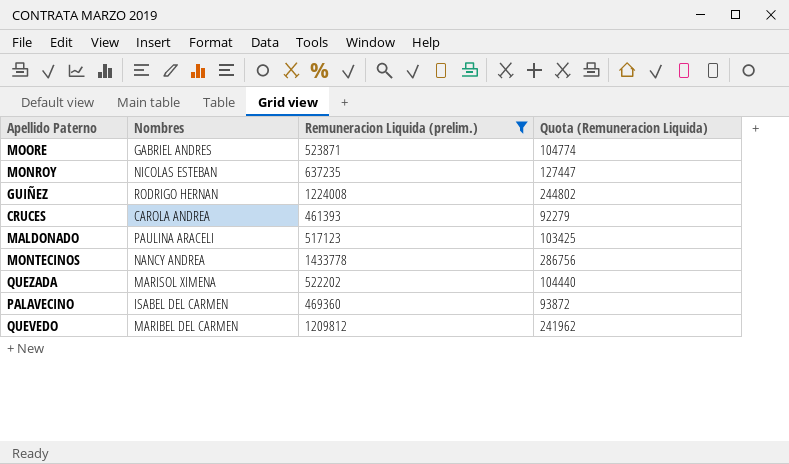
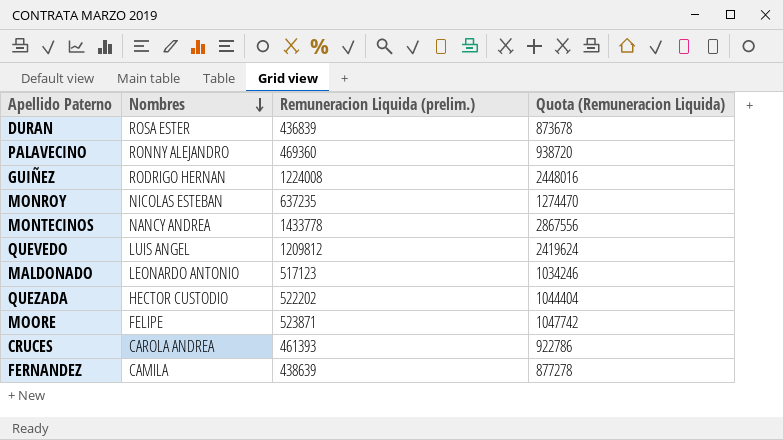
filter: Remuneracion Liquida (prelim.) >= 461393 -> none
row order: none -> Nombres descending
column Quota (Remuneracion Liquida) | formula: [Remuneracion Liquida (prelim.)] * 0.2 -> [Remuneracion Liquida (prelim.)] * 2
PALAVECINO | Nombres: ISABEL DEL CARMEN -> RONNY ALEJANDRO
QUEVEDO | Nombres: MARIBEL DEL CARMEN -> LUIS ANGEL
MALDONADO | Nombres: PAULINA ARACELI -> LEONARDO ANTONIO
QUEZADA | Nombres: MARISOL XIMENA -> HECTOR CUSTODIO
MOORE | Nombres: GABRIEL ANDRES -> FELIPE

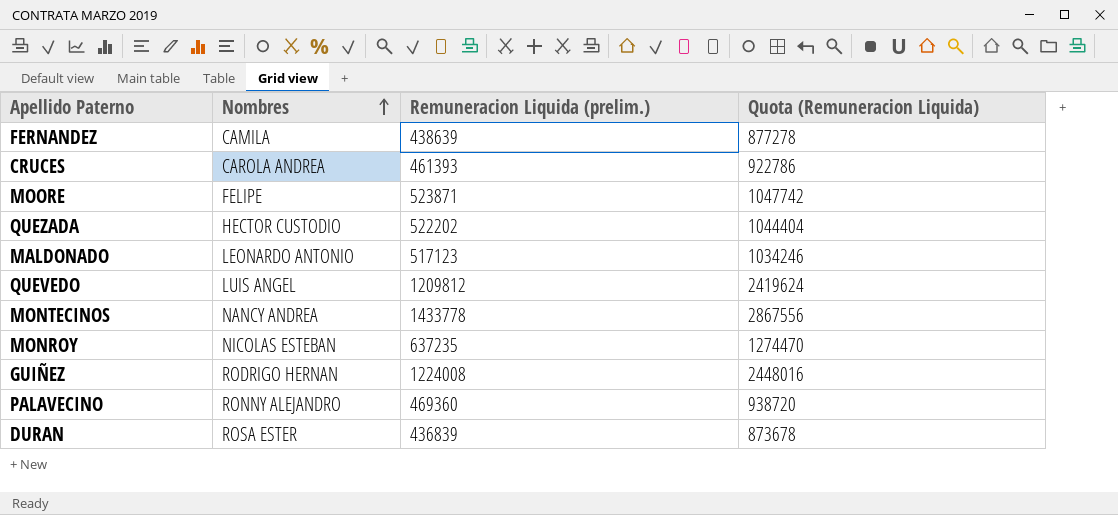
row order: Nombres descending -> Nombres ascending

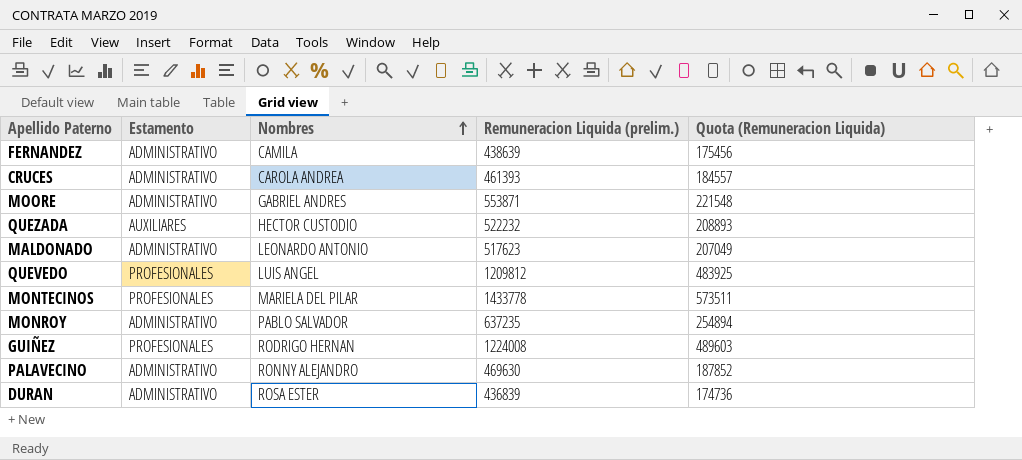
column Estamento | position: none -> 2
column Quota (Remuneracion Liquida) | formula: [Remuneracion Liquida (prelim.)] * 2 -> [Remuneracion Liquida (prelim.)] * 0.4
MOORE | Nombres: FELIPE -> GABRIEL ANDRES
MOORE | Remuneracion Liquida (prelim.): 523871 -> 553871
QUEZADA | Remuneracion Liquida (prelim.): 522202 -> 522232
MALDONADO | Remuneracion Liquida (prelim.): 517123 -> 517623
MONTECINOS | Nombres: NANCY ANDREA -> MARIELA DEL PILAR
MONROY | Nombres: NICOLAS ESTEBAN -> PABLO SALVADOR
PALAVECINO | Remuneracion Liquida (prelim.): 469360 -> 469630

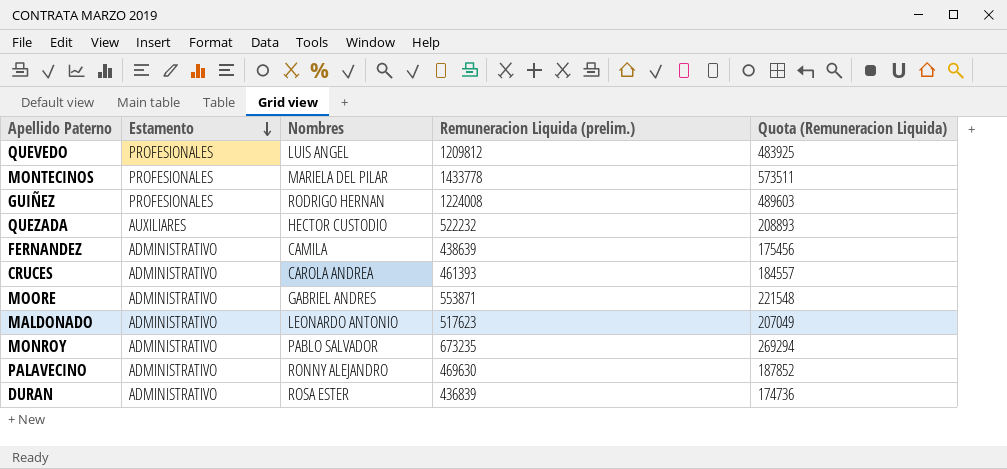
row order: Nombres ascending -> Estamento descending
MONROY | Remuneracion Liquida (prelim.): 637235 -> 673235
MONROY | Quota (Remuneracion Liquida): 254894 -> 269294

